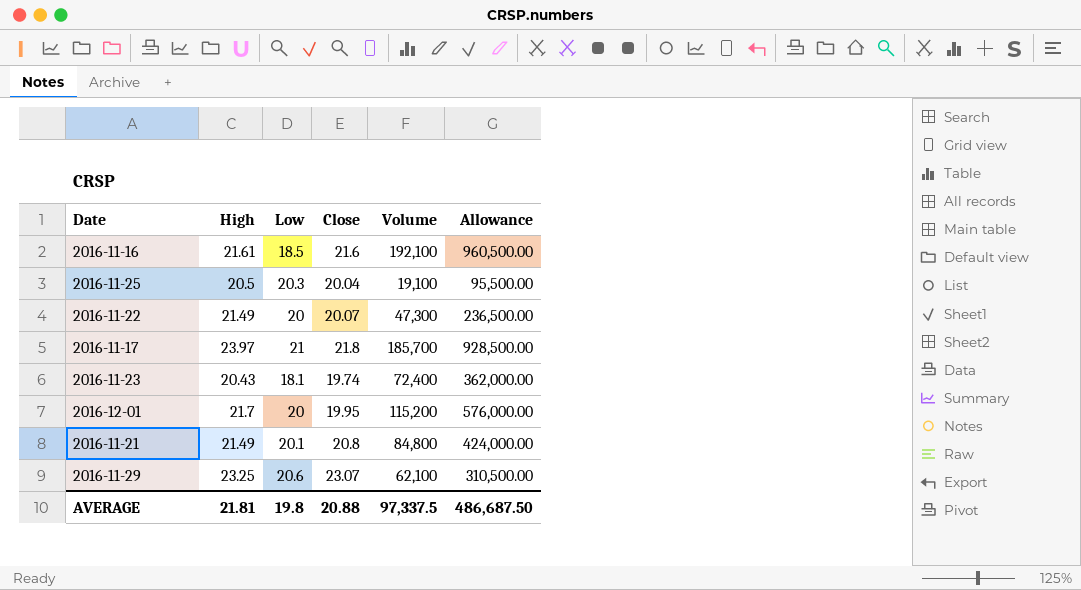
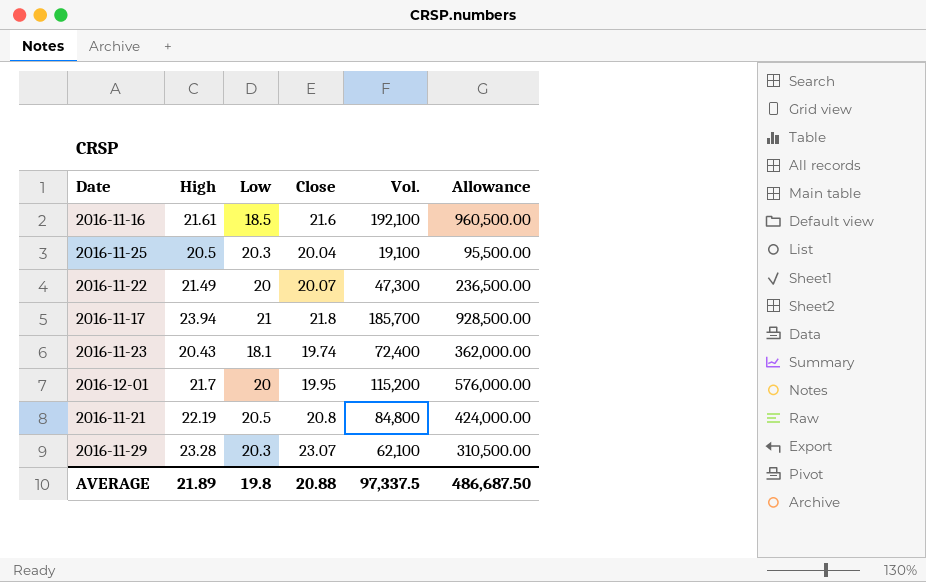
column name: Volume -> Vol.
2016-11-17 | High: 23.97 -> 23.94
2016-11-21 | High: 21.49 -> 22.19
2016-11-21 | Low: 20.1 -> 20.5
2016-11-29 | High: 23.25 -> 23.28
2016-11-29 | Low: 20.6 -> 20.3
AVERAGE | High: 21.81 -> 21.89

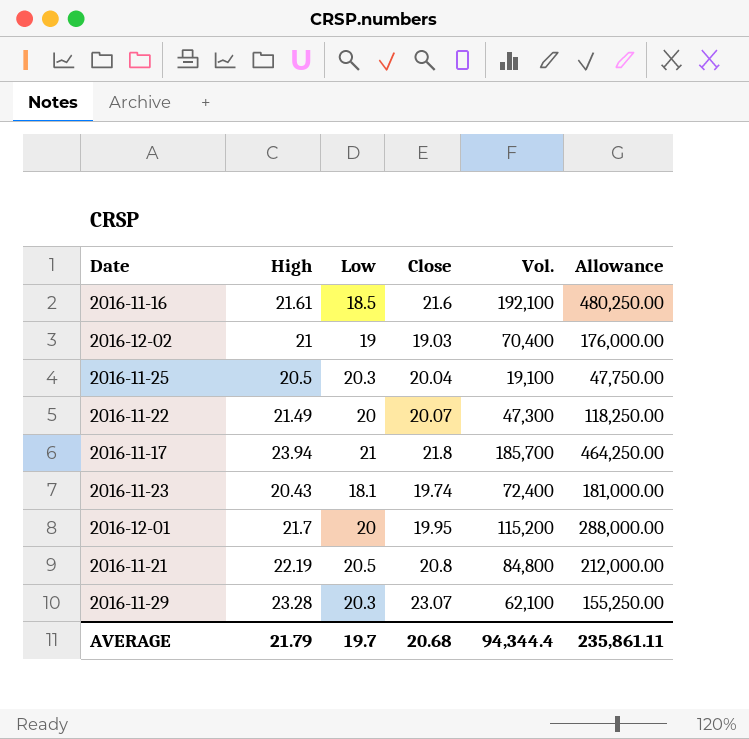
column Allowance | formula: [Vol.] * 5 -> [Vol.] * 2.5
row 2016-12-02: none -> 21 | 19 | 19.03 | 70,400 | 176,000.00
AVERAGE | High: 21.89 -> 21.79
AVERAGE | Low: 19.8 -> 19.7
AVERAGE | Close: 20.88 -> 20.68
AVERAGE | Vol.: 97,337.5 -> 94,344.4
AVERAGE | Allowance: 486,687.50 -> 235,861.11

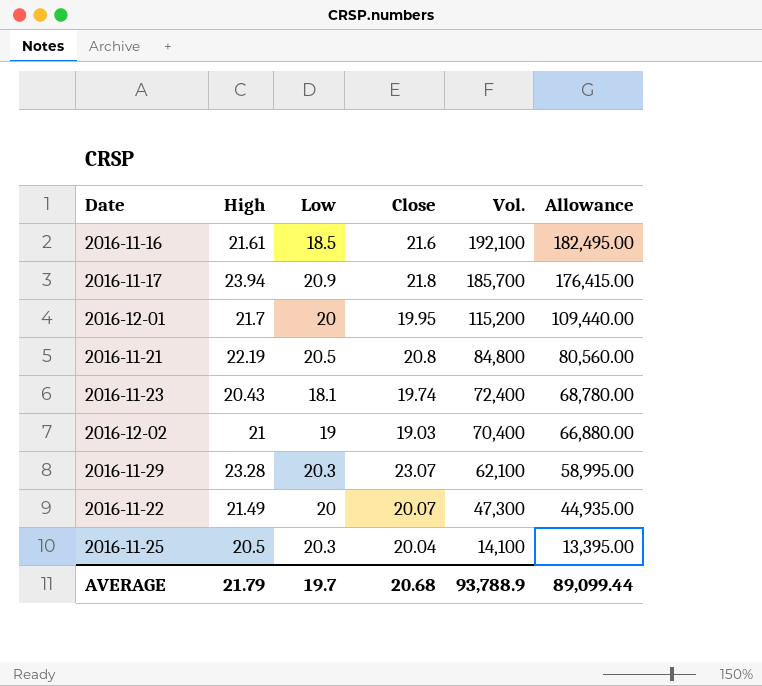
row order: none -> Vol. descending
column Allowance | formula: [Vol.] * 2.5 -> [Vol.] * 0.95
2016-11-17 | Low: 21 -> 20.9
2016-11-25 | Vol.: 19,100 -> 14,100
AVERAGE | Vol.: 94,344.4 -> 93,788.9
AVERAGE | Allowance: 235,861.11 -> 89,099.44

